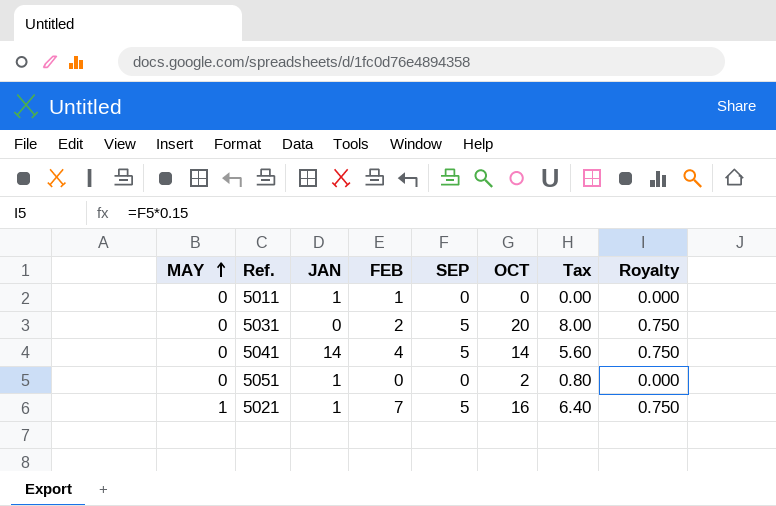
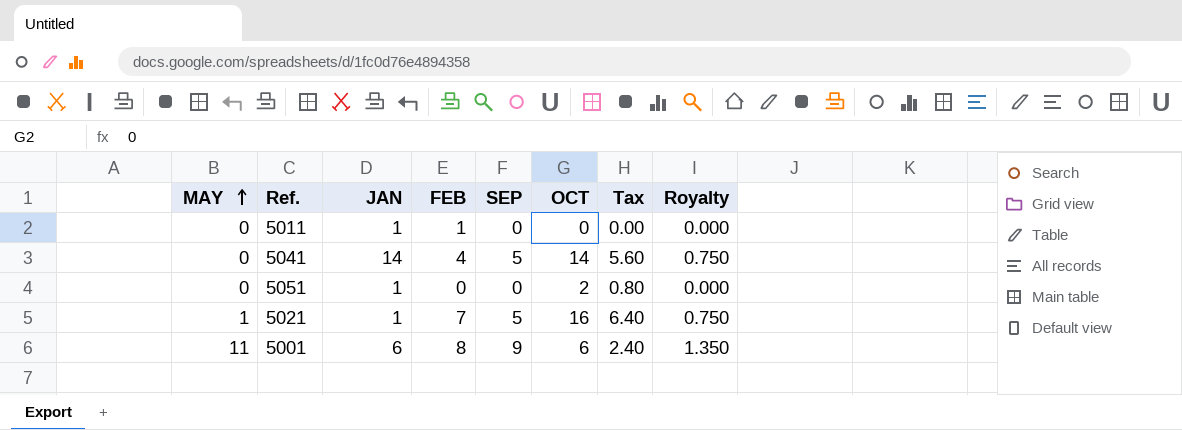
row 5031: 0 | 0 | 2 | 5 | 20 | 8.00 | 0.750 -> none
row 5001: none -> 11 | 6 | 8 | 9 | 6 | 2.40 | 1.350

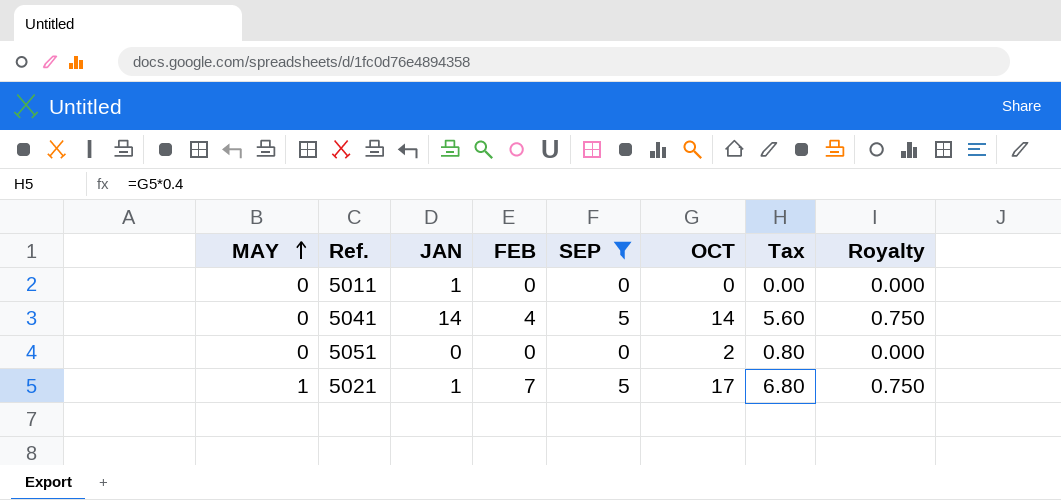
filter: none -> SEP != 9
5011 | FEB: 1 -> 0
5051 | JAN: 1 -> 0
5021 | OCT: 16 -> 17
5021 | Tax: 6.40 -> 6.80

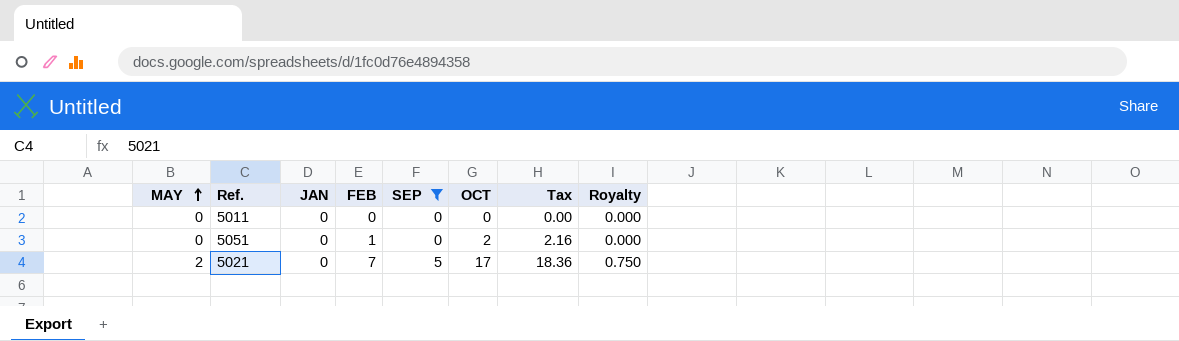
column Tax | formula: [OCT] * 0.4 -> [OCT] * 1.08
row 5041: 0 | 14 | 4 | 5 | 14 | 5.60 | 0.750 -> none
5011 | JAN: 1 -> 0
5051 | FEB: 0 -> 1
5021 | MAY: 1 -> 2
5021 | JAN: 1 -> 0

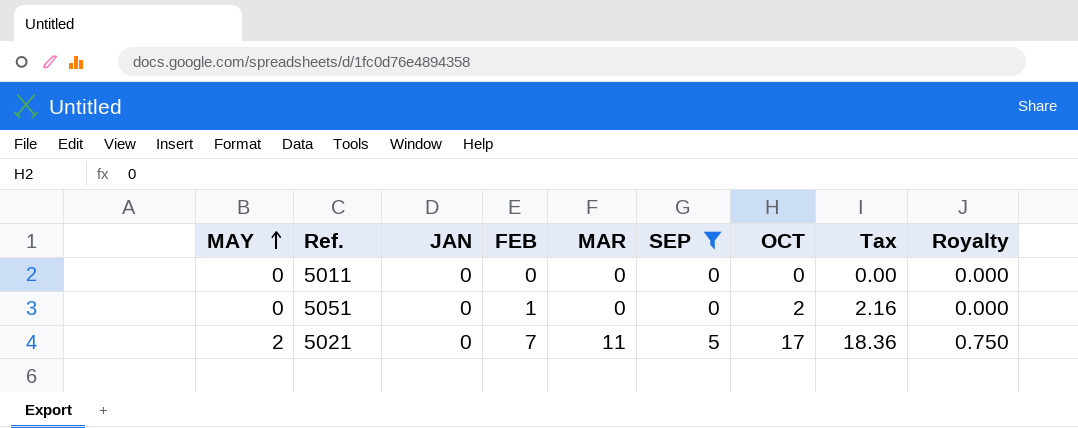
column MAR | position: none -> 5

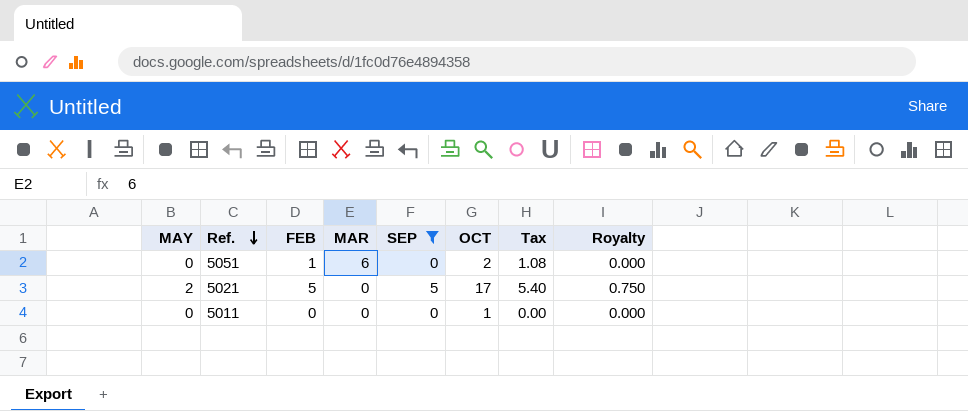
row order: MAY ascending -> Ref. descending
column JAN | position: 3 -> none
column Tax | formula: [OCT] * 1.08 -> [FEB] * 1.08
5051 | MAR: 0 -> 6
5021 | FEB: 7 -> 5
5021 | MAR: 11 -> 0
5011 | OCT: 0 -> 1

